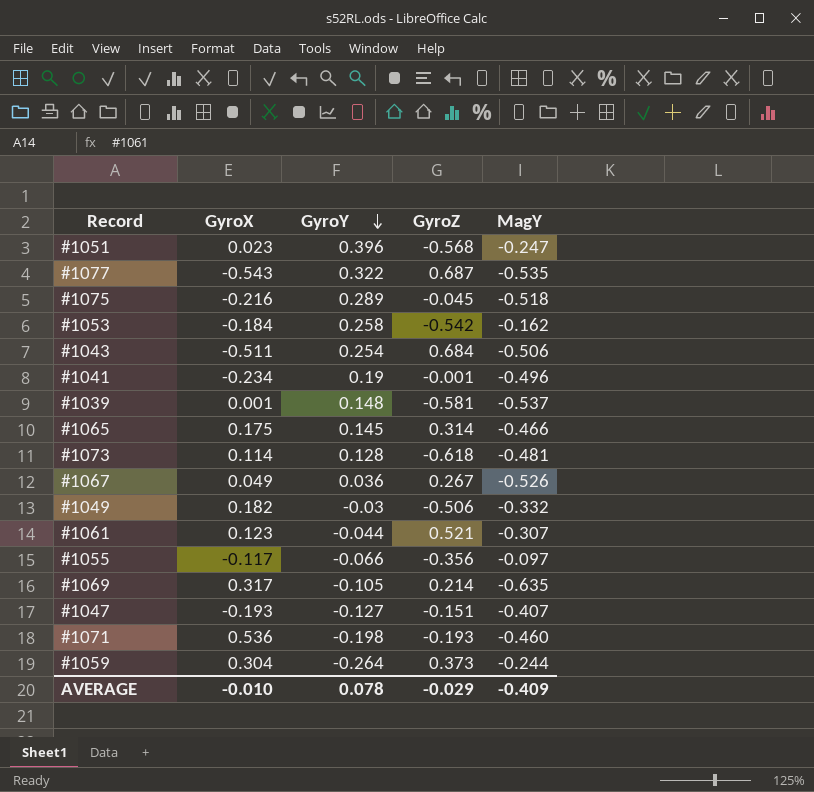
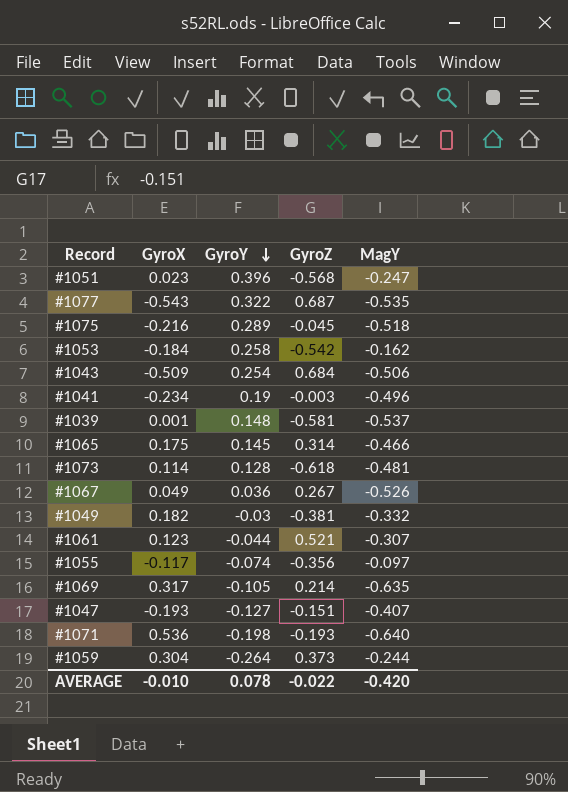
#1043 | GyroX: -0.511 -> -0.509
#1041 | GyroZ: -0.001 -> -0.003
#1049 | GyroZ: -0.506 -> -0.381
#1055 | GyroY: -0.066 -> -0.074
#1071 | MagY: -0.460 -> -0.640
AVERAGE | GyroZ: -0.029 -> -0.022
AVERAGE | MagY: -0.409 -> -0.420

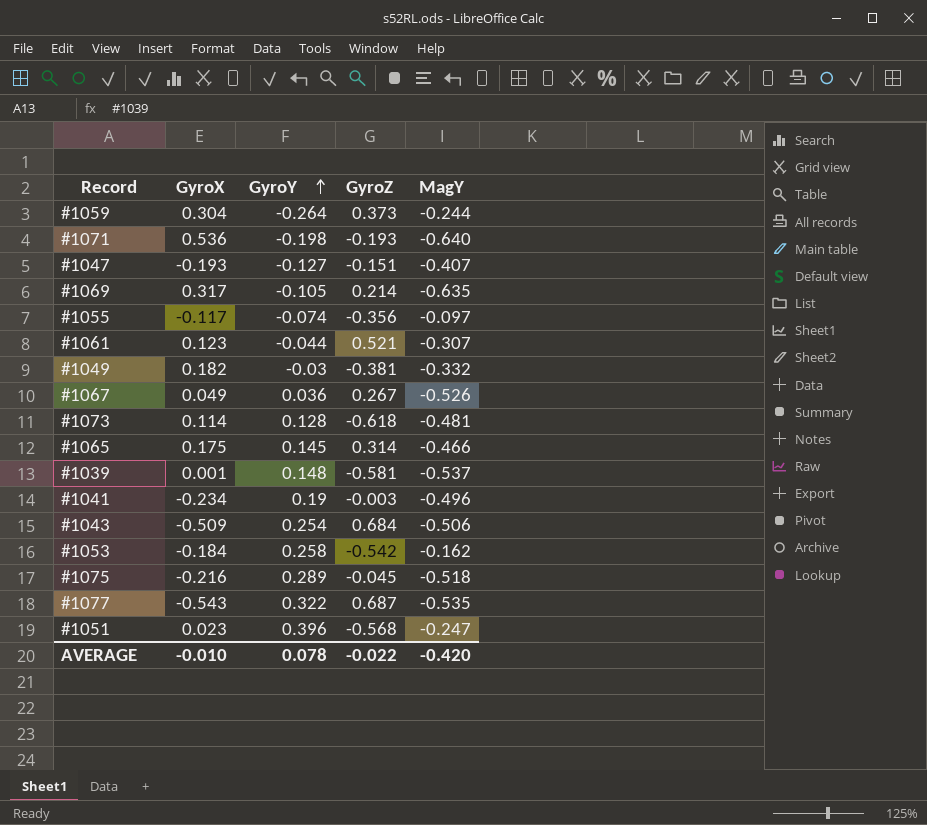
row order: GyroY descending -> GyroY ascending

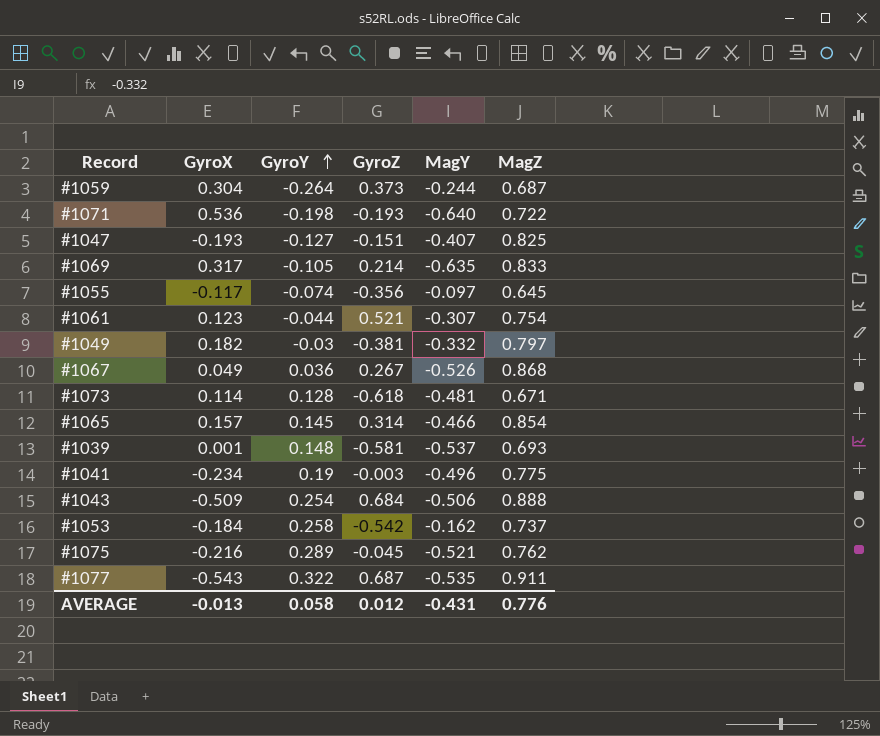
column MagZ | position: none -> 6
row #1051: 0.023 | 0.396 | -0.568 | -0.247 -> none
#1065 | GyroX: 0.175 -> 0.157
#1075 | MagY: -0.518 -> -0.521
AVERAGE | GyroX: -0.010 -> -0.013
AVERAGE | GyroY: 0.078 -> 0.058
AVERAGE | GyroZ: -0.022 -> 0.012
AVERAGE | MagY: -0.420 -> -0.431

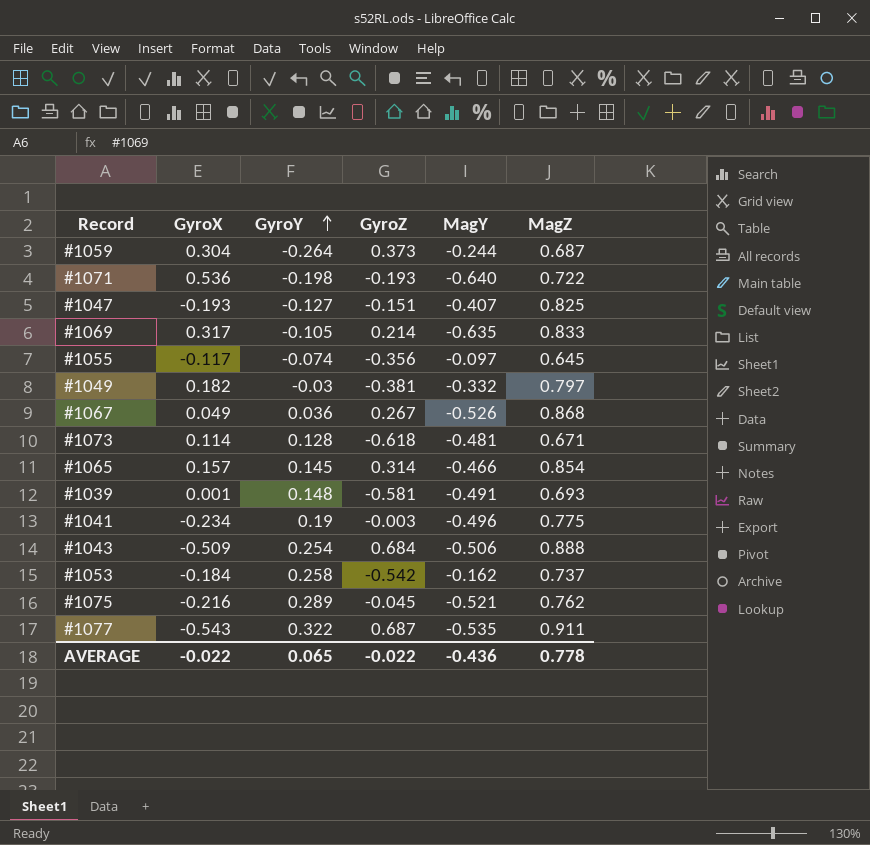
row #1061: 0.123 | -0.044 | 0.521 | -0.307 | 0.754 -> none
#1039 | MagY: -0.537 -> -0.491
AVERAGE | GyroX: -0.013 -> -0.022
AVERAGE | GyroY: 0.058 -> 0.065
AVERAGE | GyroZ: 0.012 -> -0.022
AVERAGE | MagY: -0.431 -> -0.436
AVERAGE | MagZ: 0.776 -> 0.778

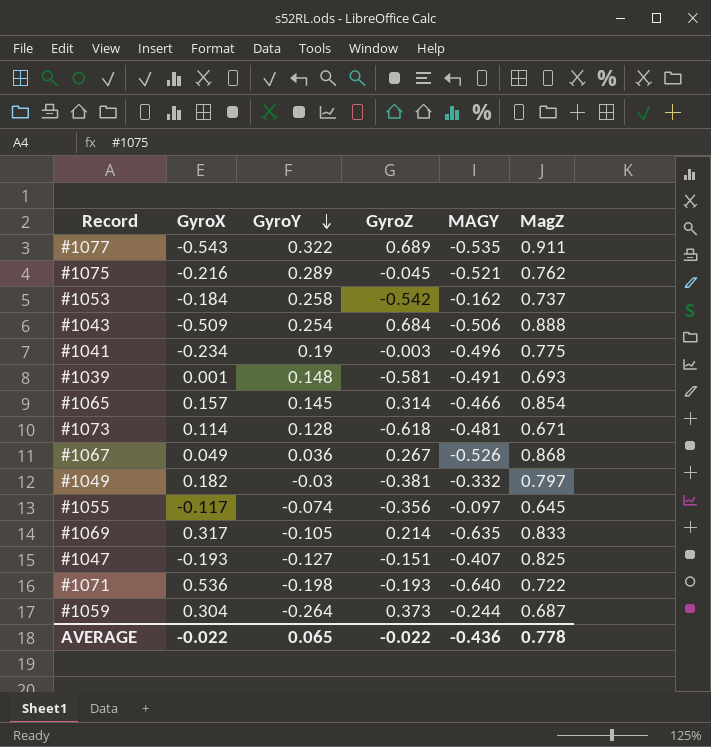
row order: GyroY ascending -> GyroY descending
column name: MagY -> MAGY
#1077 | GyroZ: 0.687 -> 0.689

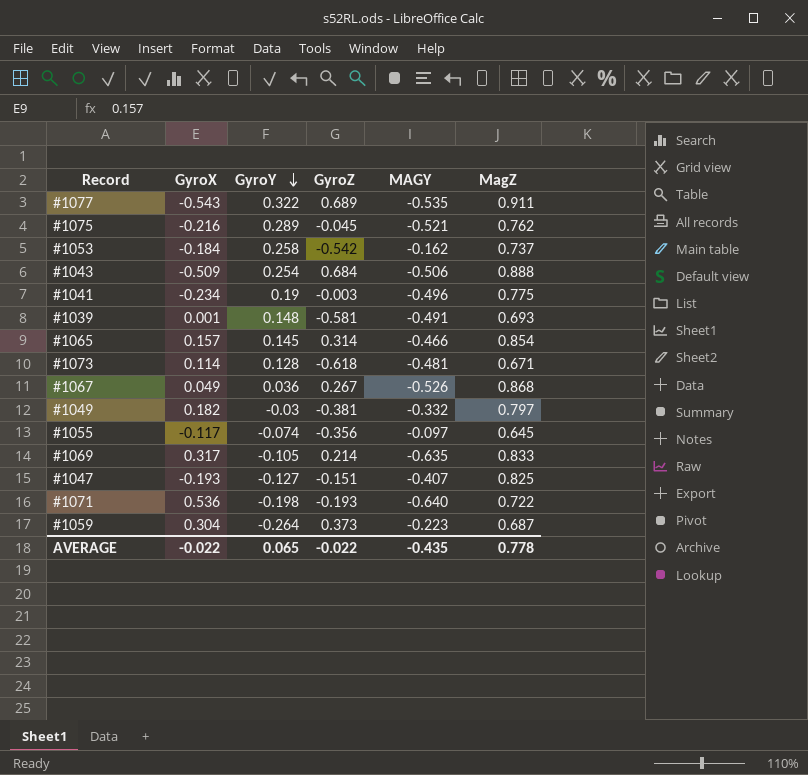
#1059 | MAGY: -0.244 -> -0.223
AVERAGE | MAGY: -0.436 -> -0.435

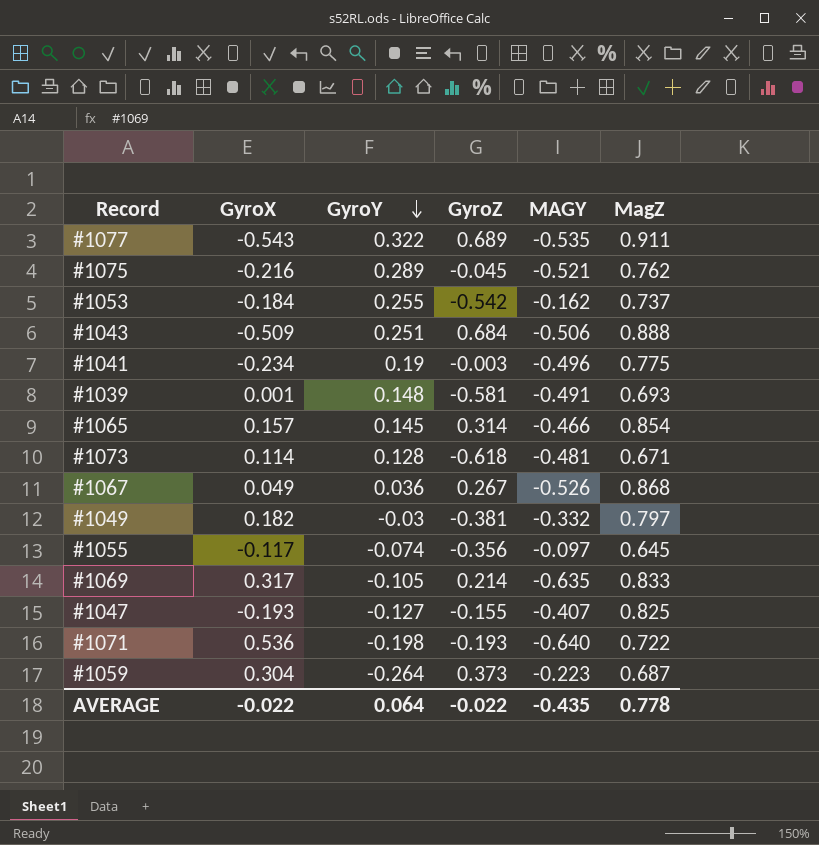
#1053 | GyroY: 0.258 -> 0.255
#1043 | GyroY: 0.254 -> 0.251
#1047 | GyroZ: -0.151 -> -0.155
AVERAGE | GyroY: 0.065 -> 0.064

